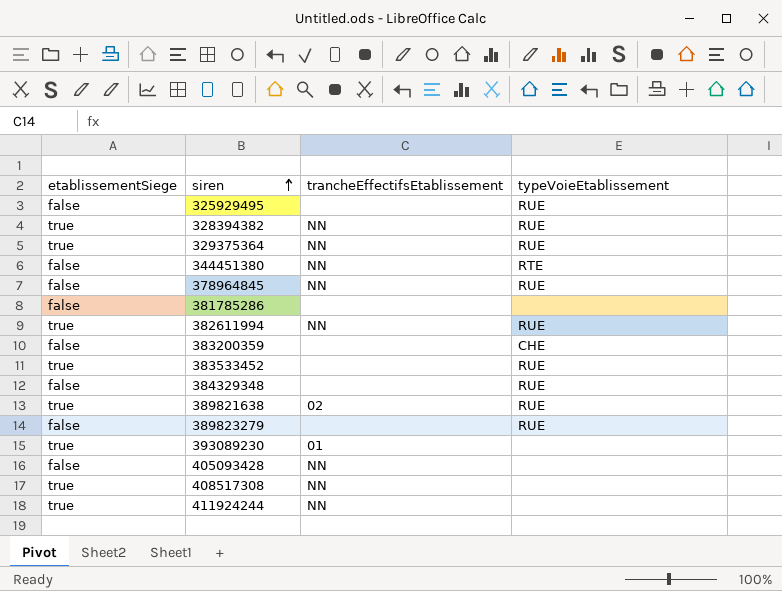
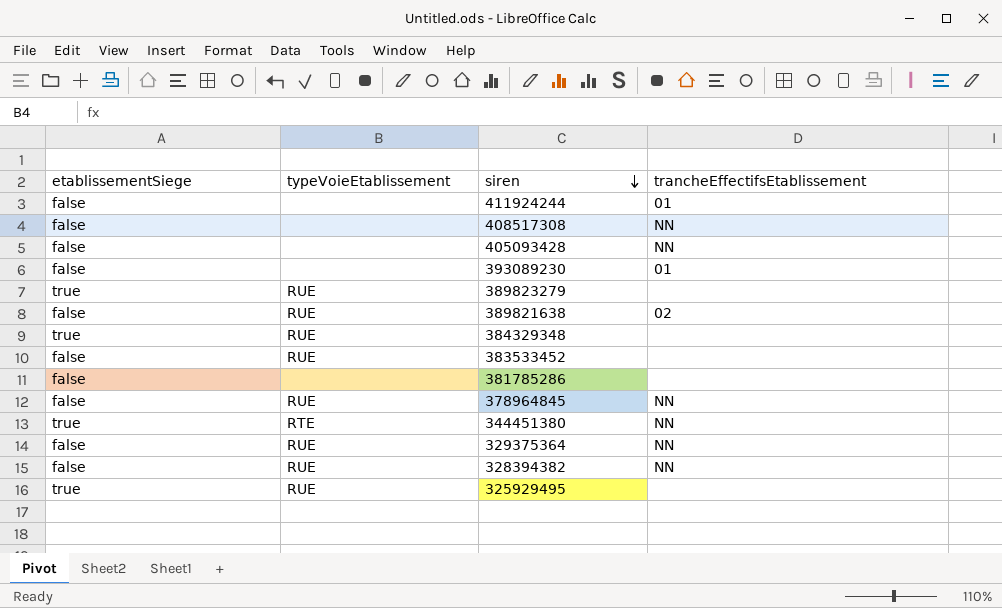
row order: siren ascending -> siren descending
column typeVoieEtablissement | position: 4 -> 2
row 382611994: true | NN | RUE -> none
row 383200359: false | none | CHE -> none
411924244 | etablissementSiege: true -> false
411924244 | trancheEffectifsEtablissement: NN -> 01
408517308 | etablissementSiege: true -> false
393089230 | etablissementSiege: true -> false
389823279 | etablissementSiege: false -> true
389821638 | etablissementSiege: true -> false
384329348 | etablissementSiege: false -> true
383533452 | etablissementSiege: true -> false
344451380 | etablissementSiege: false -> true
329375364 | etablissementSiege: true -> false
328394382 | etablissementSiege: true -> false
325929495 | etablissementSiege: false -> true

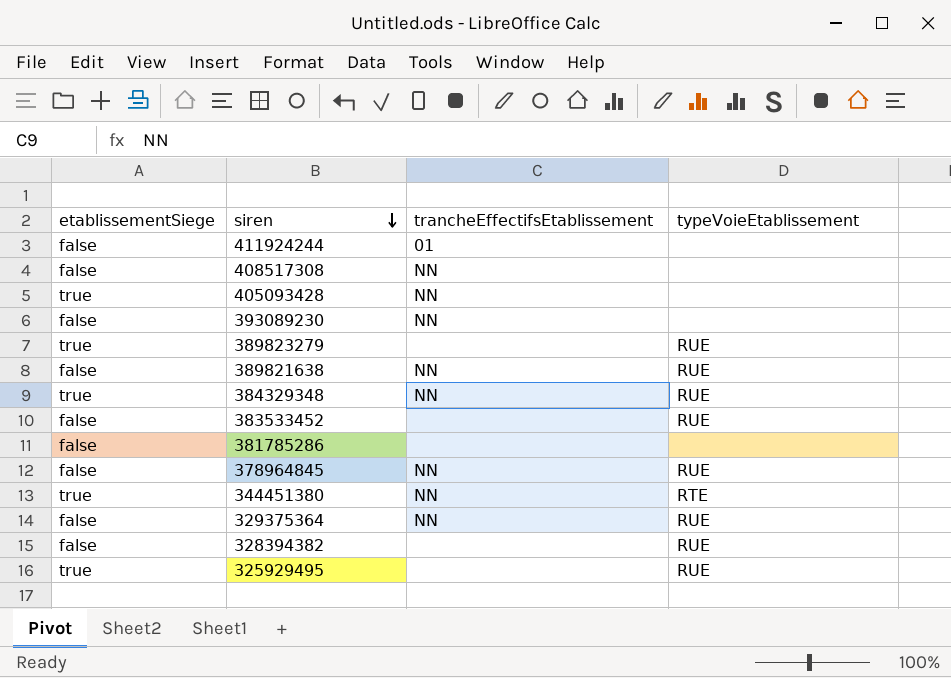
column typeVoieEtablissement | position: 2 -> 4
405093428 | etablissementSiege: false -> true
393089230 | trancheEffectifsEtablissement: 01 -> NN
389821638 | trancheEffectifsEtablissement: 02 -> NN
384329348 | trancheEffectifsEtablissement: none -> NN
328394382 | trancheEffectifsEtablissement: NN -> none

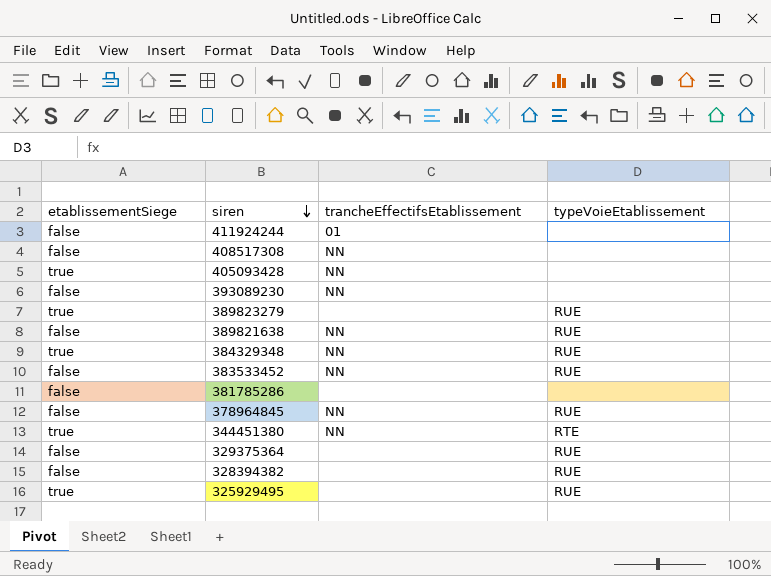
383533452 | trancheEffectifsEtablissement: none -> NN
329375364 | trancheEffectifsEtablissement: NN -> none

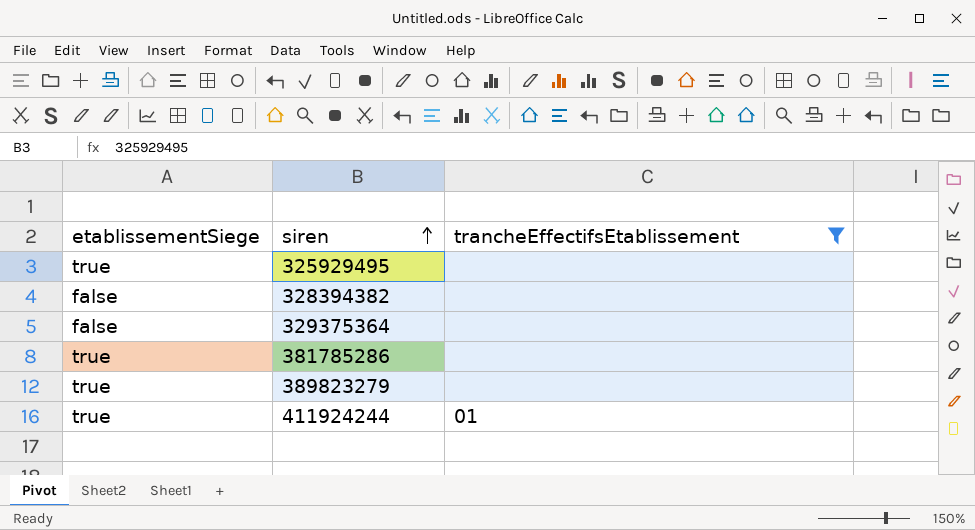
filter: none -> trancheEffectifsEtablissement != NN
row order: siren descending -> siren ascending
column typeVoieEtablissement | position: 4 -> none
381785286 | etablissementSiege: false -> true
411924244 | etablissementSiege: false -> true

